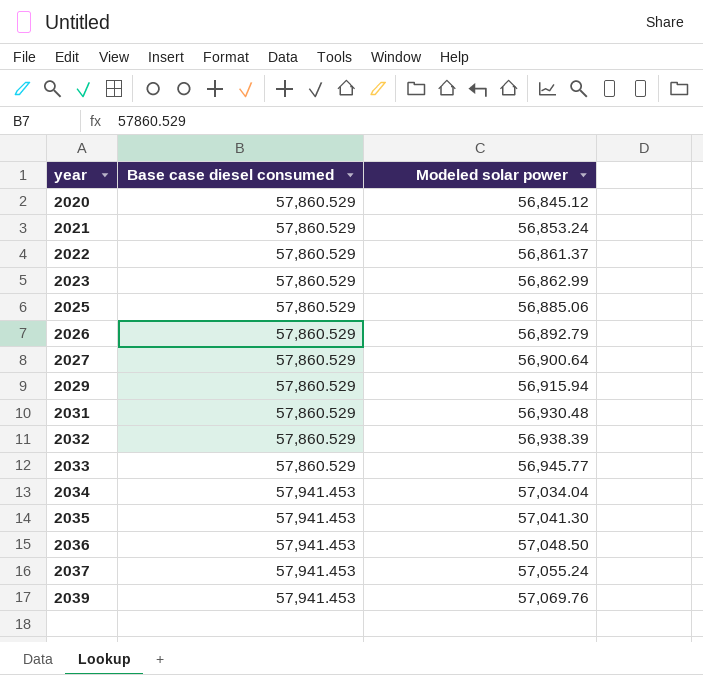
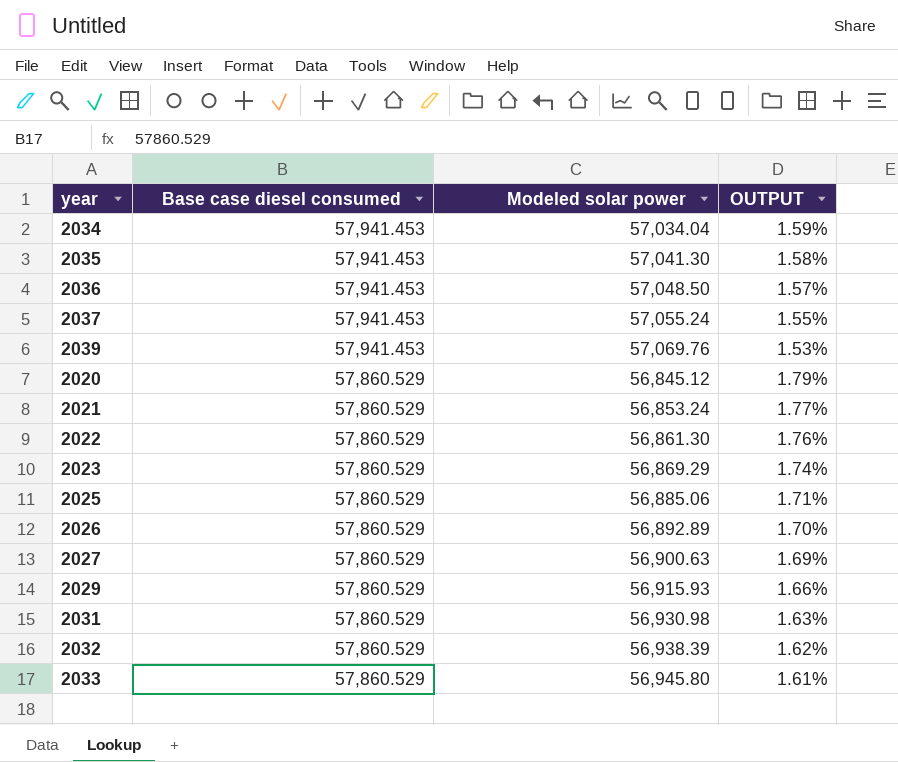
row order: year ascending -> Base case diesel consumed descending
column OUTPUT | formula: none -> ([Base case diesel consumed] - [Modeled solar power]) / [Modeled solar power]
2022 | Modeled solar power: 56,861.37 -> 56,861.30
2023 | Modeled solar power: 56,862.99 -> 56,869.29
2026 | Modeled solar power: 56,892.79 -> 56,892.89
2027 | Modeled solar power: 56,900.64 -> 56,900.63
2029 | Modeled solar power: 56,915.94 -> 56,915.93
2031 | Modeled solar power: 56,930.48 -> 56,930.98
2033 | Modeled solar power: 56,945.77 -> 56,945.80

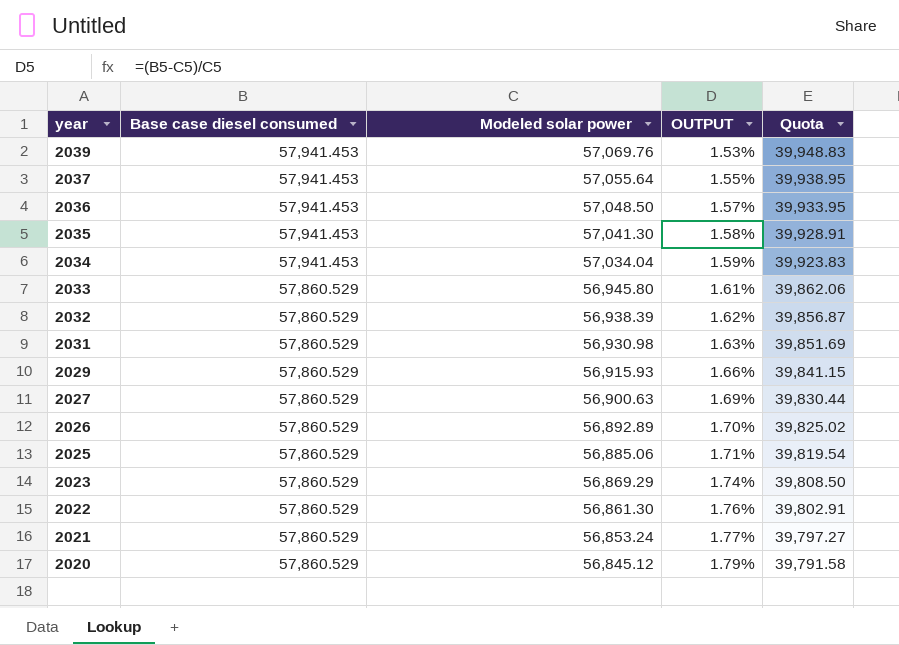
row order: Base case diesel consumed descending -> year descending
column Quota | formula: none -> [Modeled solar power] * 0.7
2037 | Modeled solar power: 57,055.24 -> 57,055.64

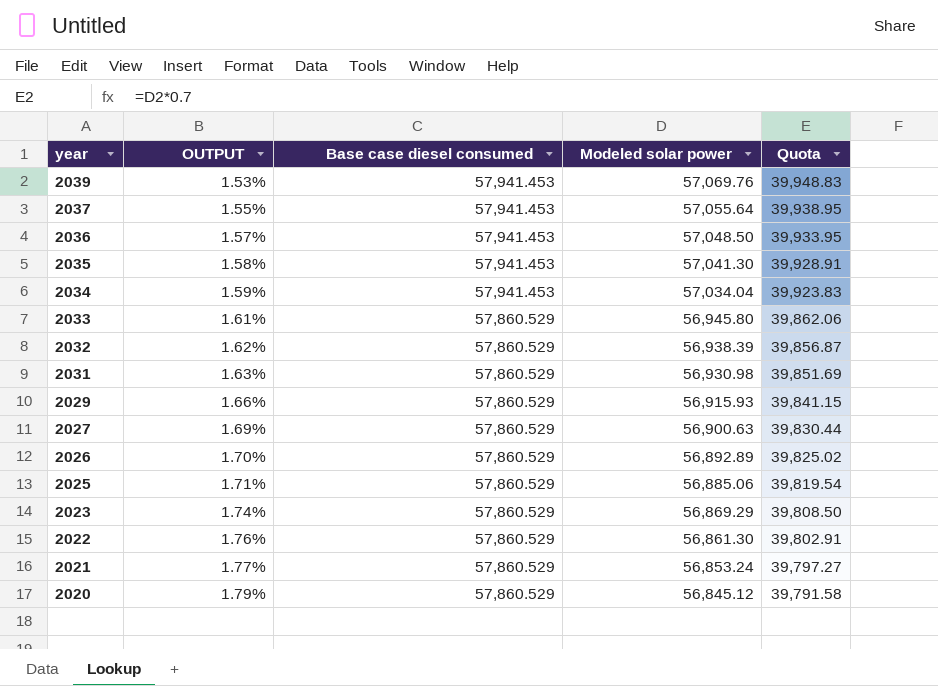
column OUTPUT | position: 4 -> 2

